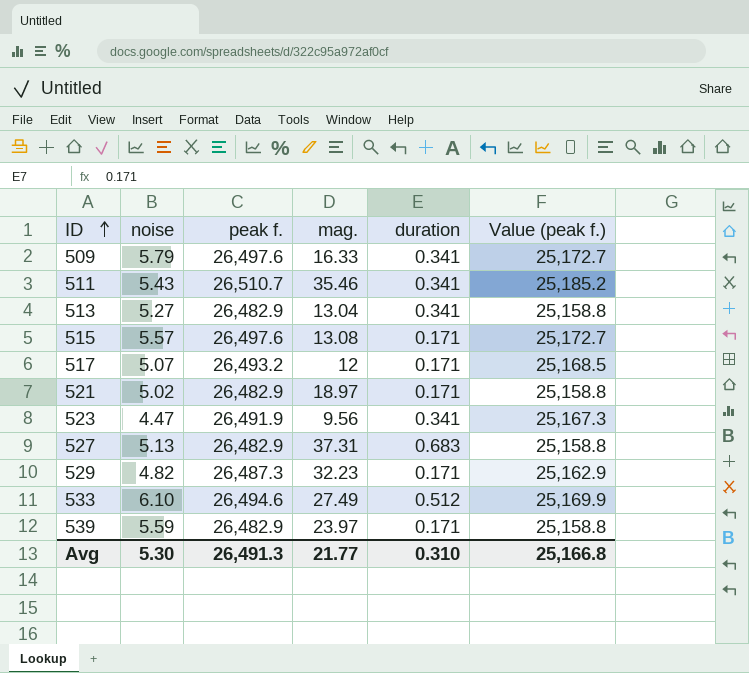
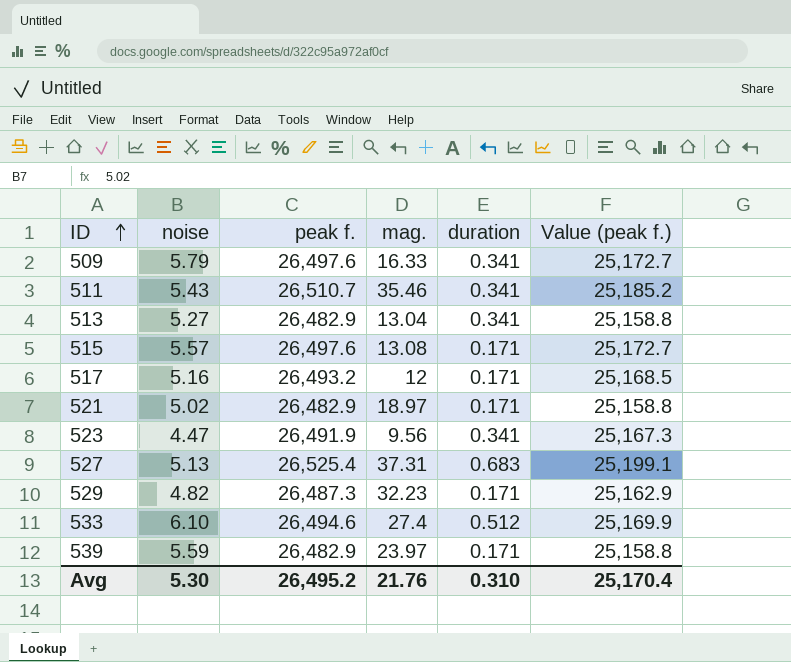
517 | noise: 5.07 -> 5.16
527 | peak f.: 26,482.9 -> 26,525.4
527 | Value (peak f.): 25,158.8 -> 25,199.1
533 | mag.: 27.49 -> 27.4
Avg | peak f.: 26,491.3 -> 26,495.2
Avg | mag.: 21.77 -> 21.76
Avg | Value (peak f.): 25,166.8 -> 25,170.4

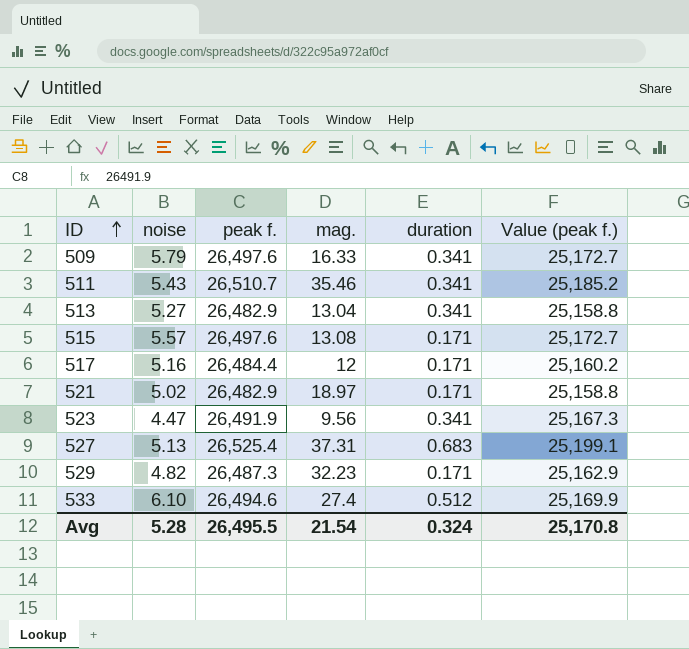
row 539: 5.59 | 26,482.9 | 23.97 | 0.171 | 25,158.8 -> none
517 | peak f.: 26,493.2 -> 26,484.4
517 | Value (peak f.): 25,168.5 -> 25,160.2
Avg | noise: 5.30 -> 5.28
Avg | peak f.: 26,495.2 -> 26,495.5
Avg | mag.: 21.76 -> 21.54
Avg | duration: 0.310 -> 0.324
Avg | Value (peak f.): 25,170.4 -> 25,170.8

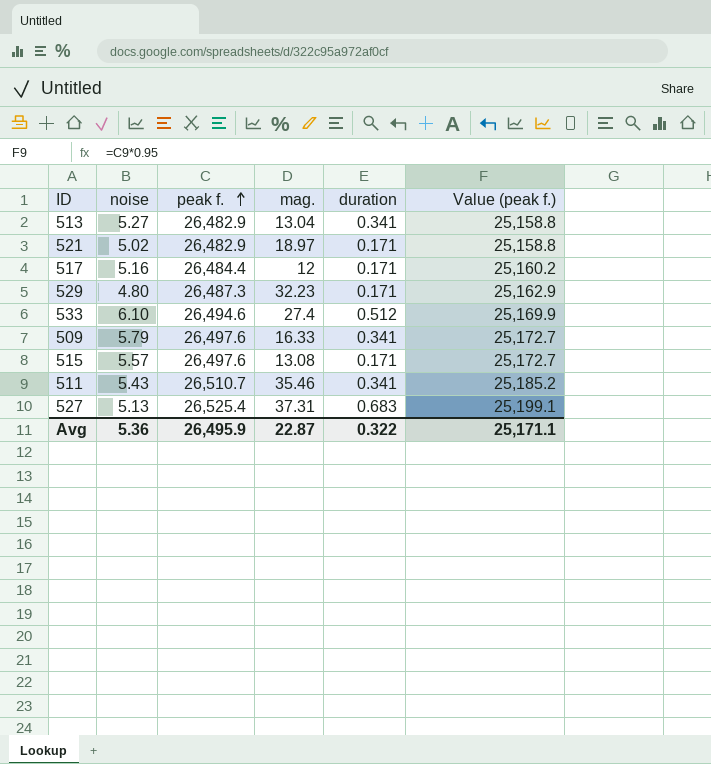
row order: ID ascending -> peak f. ascending
row 523: 4.47 | 26,491.9 | 9.56 | 0.341 | 25,167.3 -> none
529 | noise: 4.82 -> 4.80
Avg | noise: 5.28 -> 5.36
Avg | peak f.: 26,495.5 -> 26,495.9
Avg | mag.: 21.54 -> 22.87
Avg | duration: 0.324 -> 0.322
Avg | Value (peak f.): 25,170.8 -> 25,171.1

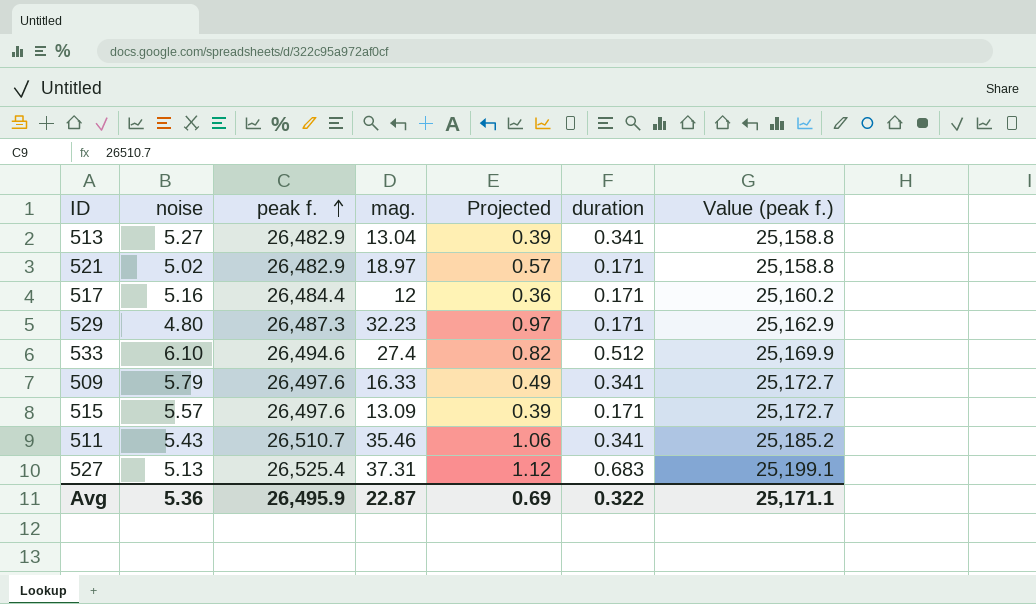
column Projected | formula: none -> [mag.] * 0.03
515 | mag.: 13.08 -> 13.09

